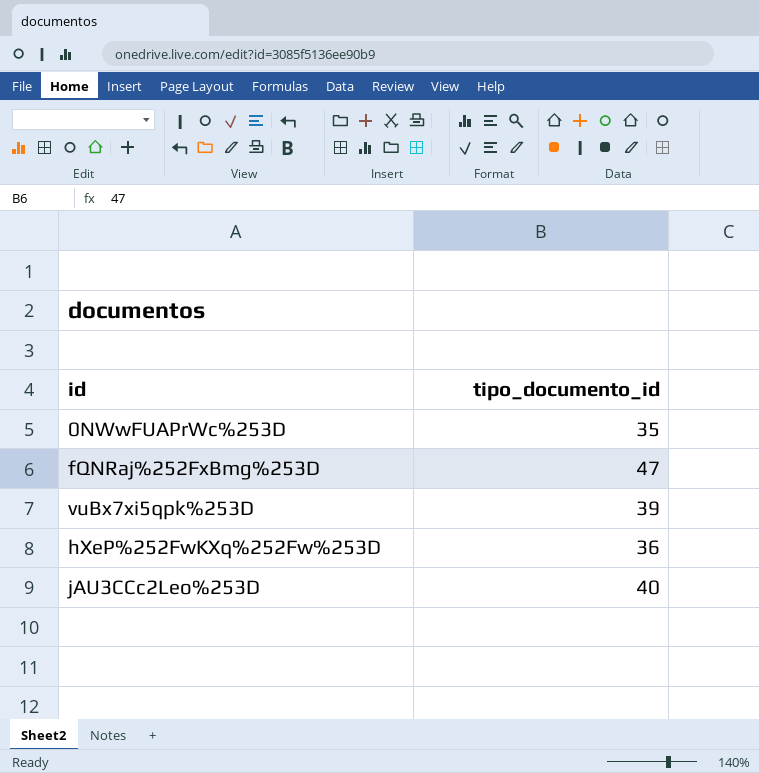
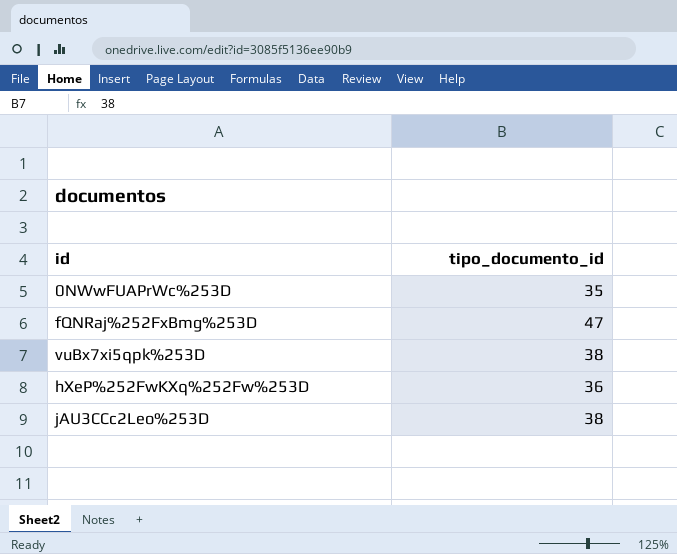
vuBx7xi5qpk%253D | tipo_documento_id: 39 -> 38
jAU3CCc2Leo%253D | tipo_documento_id: 40 -> 38

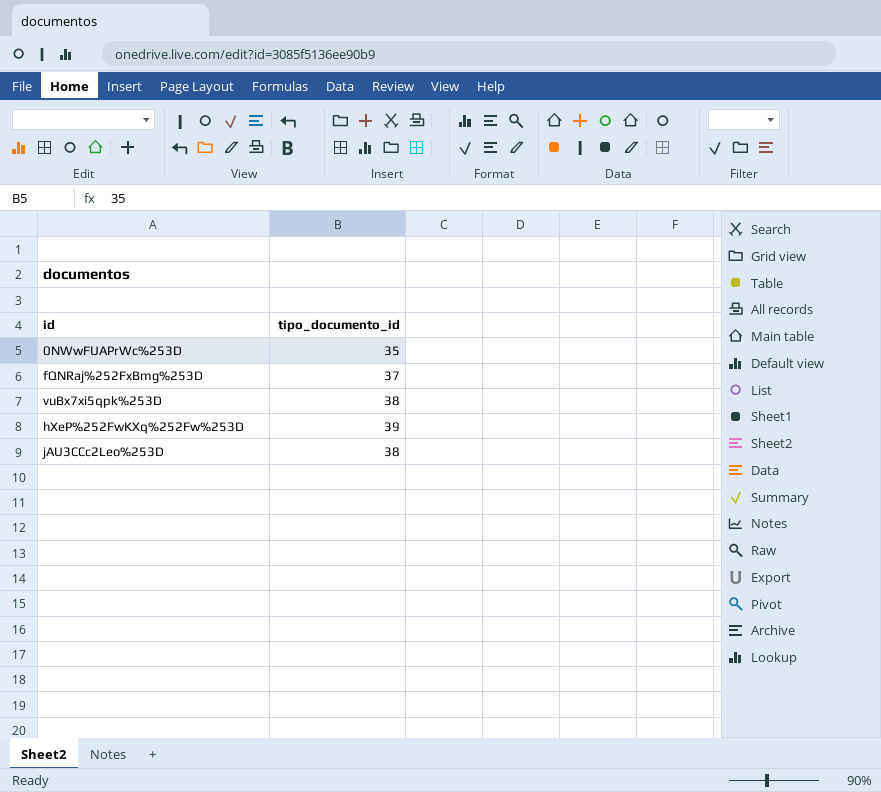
fQNRaj%252FxBmg%253D | tipo_documento_id: 47 -> 37
hXeP%252FwKXq%252Fw%253D | tipo_documento_id: 36 -> 39

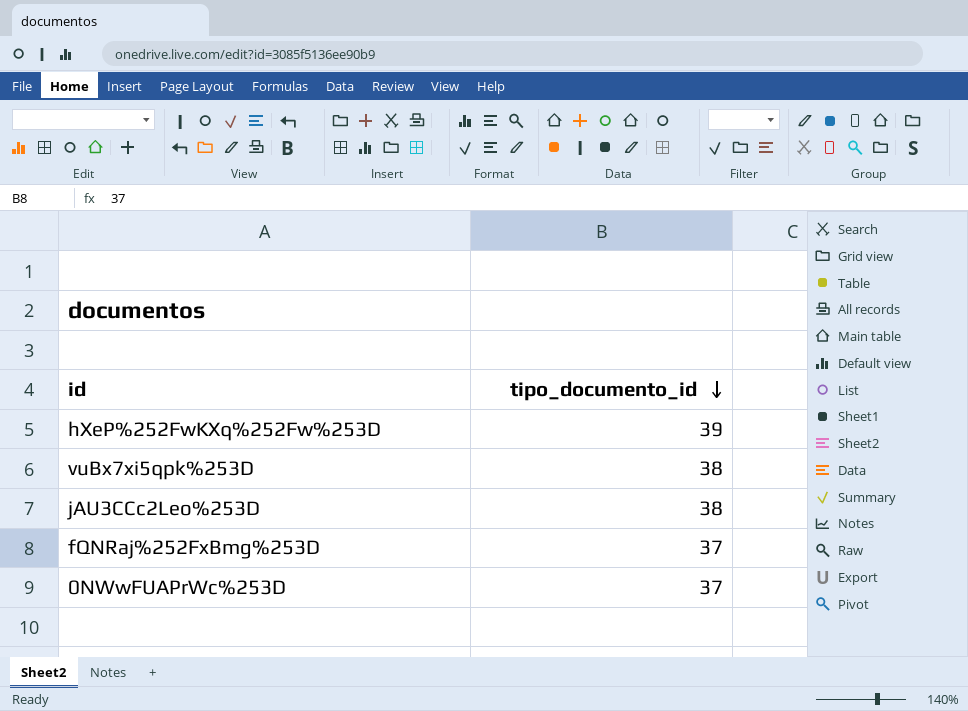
row order: none -> tipo_documento_id descending
0NWwFUAPrWc%253D | tipo_documento_id: 35 -> 37

